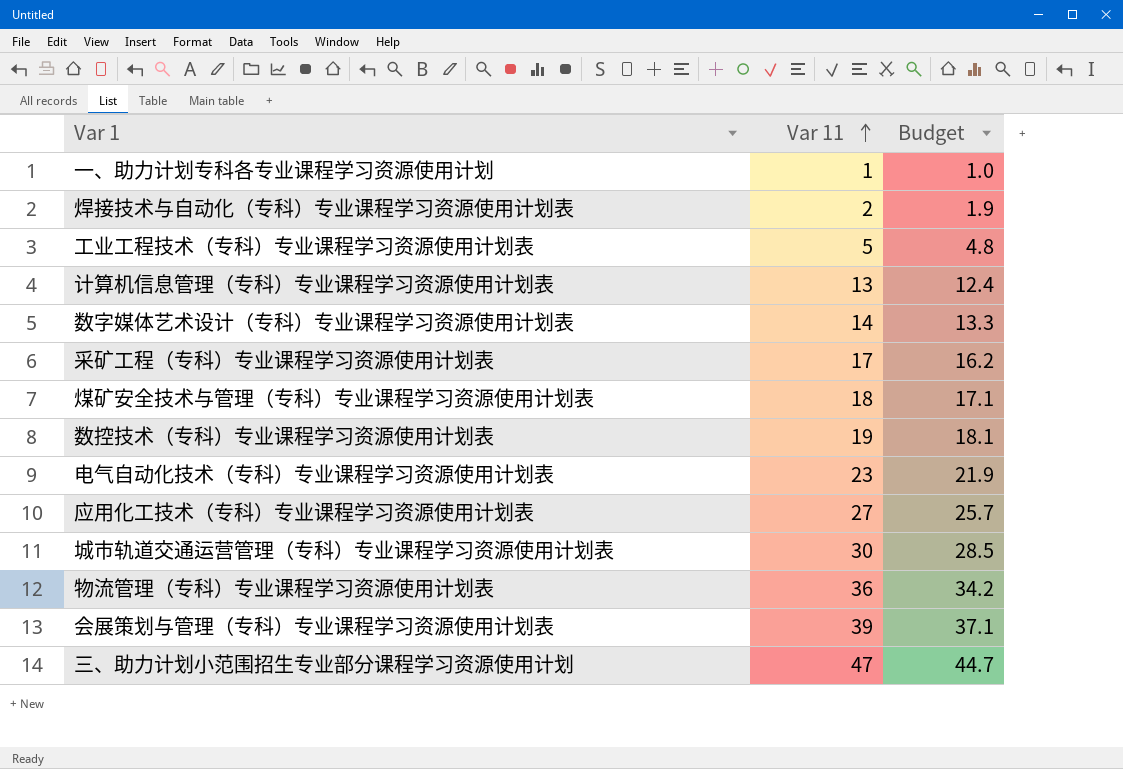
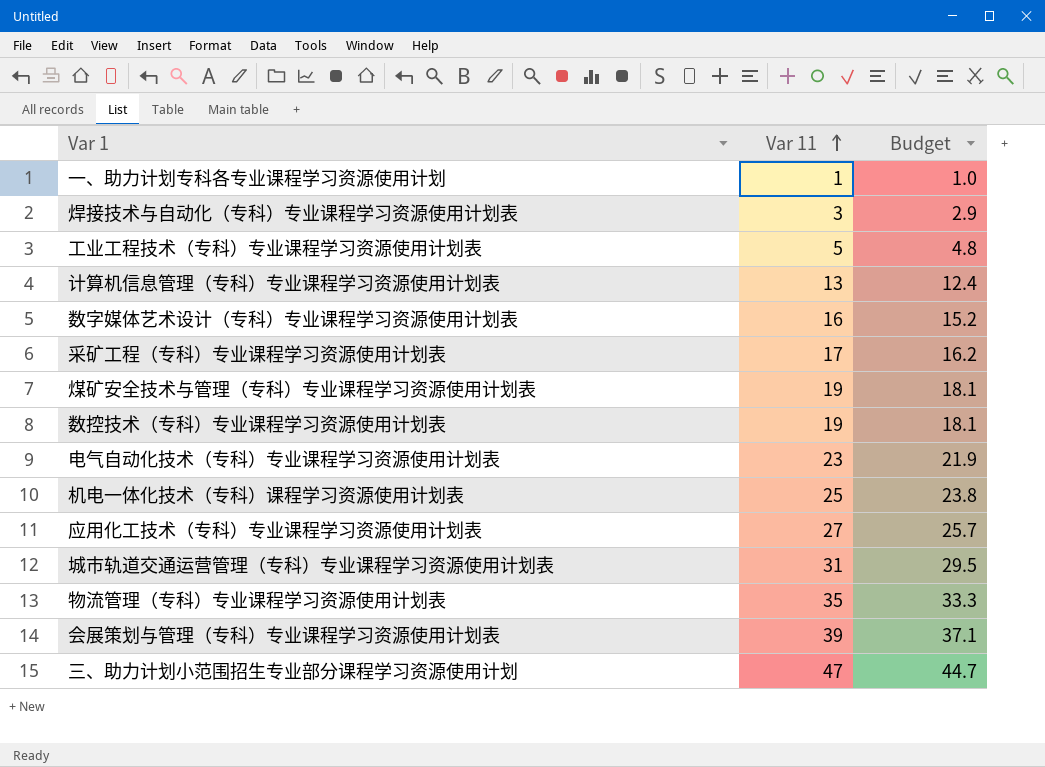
焊接技术与自动化（专科）专业课程学习资源使用计划表 | Var 11: 2 -> 3
焊接技术与自动化（专科）专业课程学习资源使用计划表 | Budget: 1.9 -> 2.9
数字媒体艺术设计（专科）专业课程学习资源使用计划表 | Var 11: 14 -> 16
数字媒体艺术设计（专科）专业课程学习资源使用计划表 | Budget: 13.3 -> 15.2
煤矿安全技术与管理（专科）专业课程学习资源使用计划表 | Var 11: 18 -> 19
煤矿安全技术与管理（专科）专业课程学习资源使用计划表 | Budget: 17.1 -> 18.1
row 机电一体化技术（专科）课程学习资源使用计划表: none -> 25 | 23.8
城市轨道交通运营管理（专科）专业课程学习资源使用计划表 | Var 11: 30 -> 31
城市轨道交通运营管理（专科）专业课程学习资源使用计划表 | Budget: 28.5 -> 29.5
物流管理（专科）专业课程学习资源使用计划表 | Var 11: 36 -> 35
物流管理（专科）专业课程学习资源使用计划表 | Budget: 34.2 -> 33.3

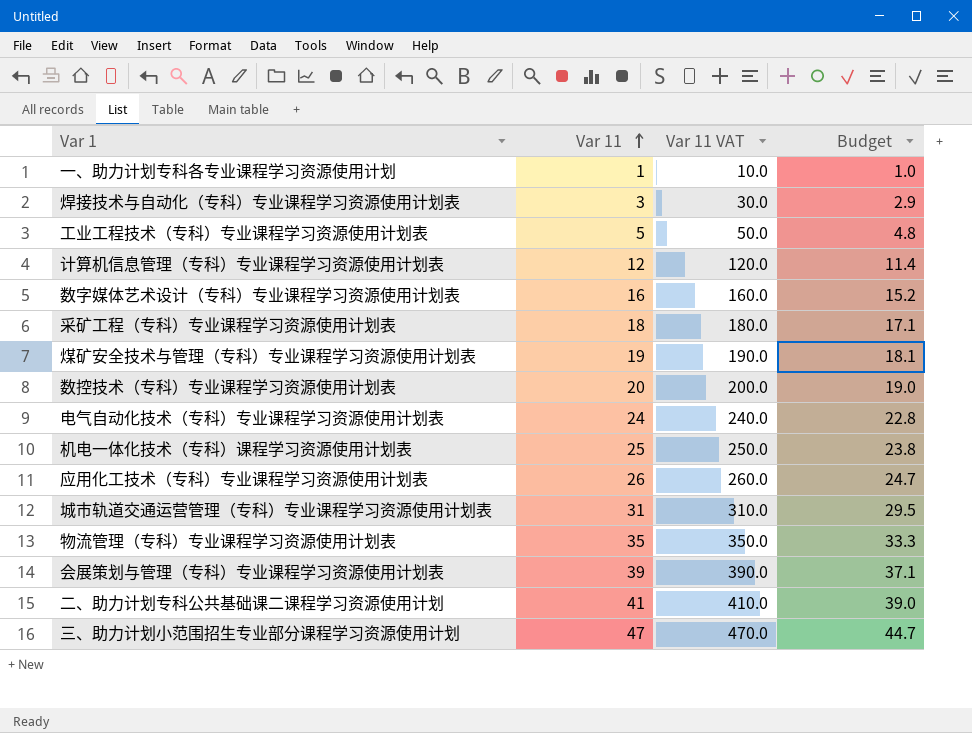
column Var 11 VAT | formula: none -> [Var 11] * 10
计算机信息管理（专科）专业课程学习资源使用计划表 | Var 11: 13 -> 12
计算机信息管理（专科）专业课程学习资源使用计划表 | Budget: 12.4 -> 11.4
采矿工程（专科）专业课程学习资源使用计划表 | Var 11: 17 -> 18
采矿工程（专科）专业课程学习资源使用计划表 | Budget: 16.2 -> 17.1
数控技术（专科）专业课程学习资源使用计划表 | Var 11: 19 -> 20
数控技术（专科）专业课程学习资源使用计划表 | Budget: 18.1 -> 19.0
电气自动化技术（专科）专业课程学习资源使用计划表 | Var 11: 23 -> 24
电气自动化技术（专科）专业课程学习资源使用计划表 | Budget: 21.9 -> 22.8
应用化工技术（专科）专业课程学习资源使用计划表 | Var 11: 27 -> 26
应用化工技术（专科）专业课程学习资源使用计划表 | Budget: 25.7 -> 24.7
row 二、助力计划专科公共基础课二课程学习资源使用计划: none -> 41 | 410.0 | 39.0

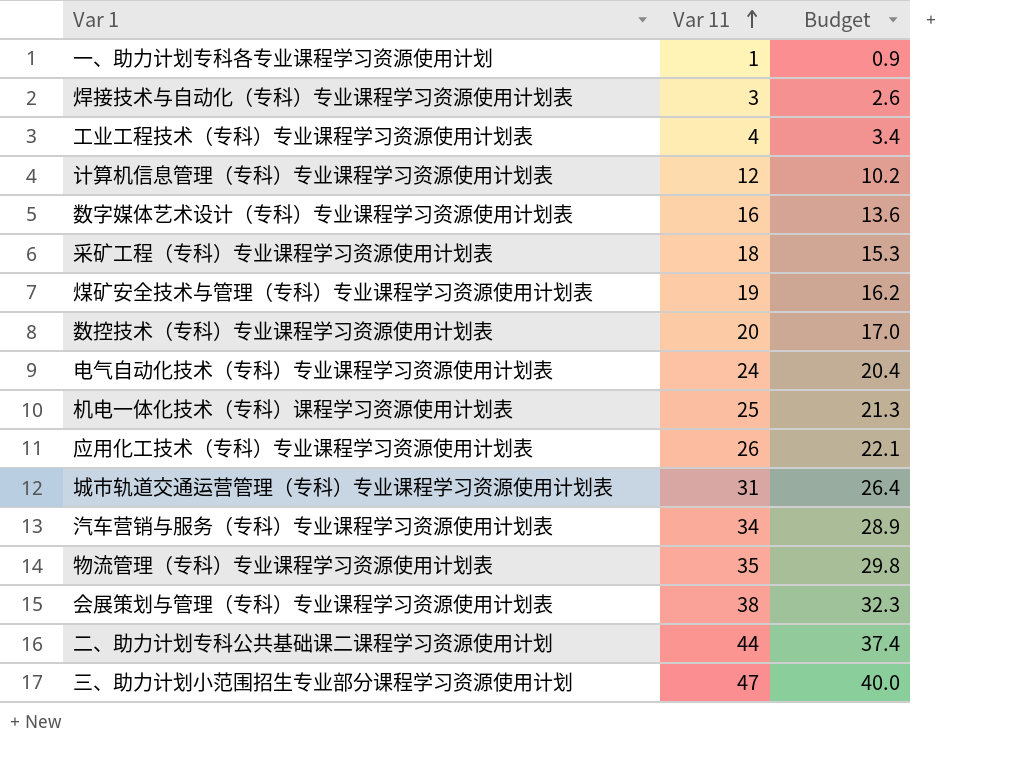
column Var 11 VAT | formula: [Var 11] * 10 -> none
column Budget | formula: [Var 11] * 0.95 -> [Var 11] * 0.85
工业工程技术（专科）专业课程学习资源使用计划表 | Var 11: 5 -> 4
row 汽车营销与服务（专科）专业课程学习资源使用计划表: none -> 34 | 28.9
会展策划与管理（专科）专业课程学习资源使用计划表 | Var 11: 39 -> 38
二、助力计划专科公共基础课二课程学习资源使用计划 | Var 11: 41 -> 44

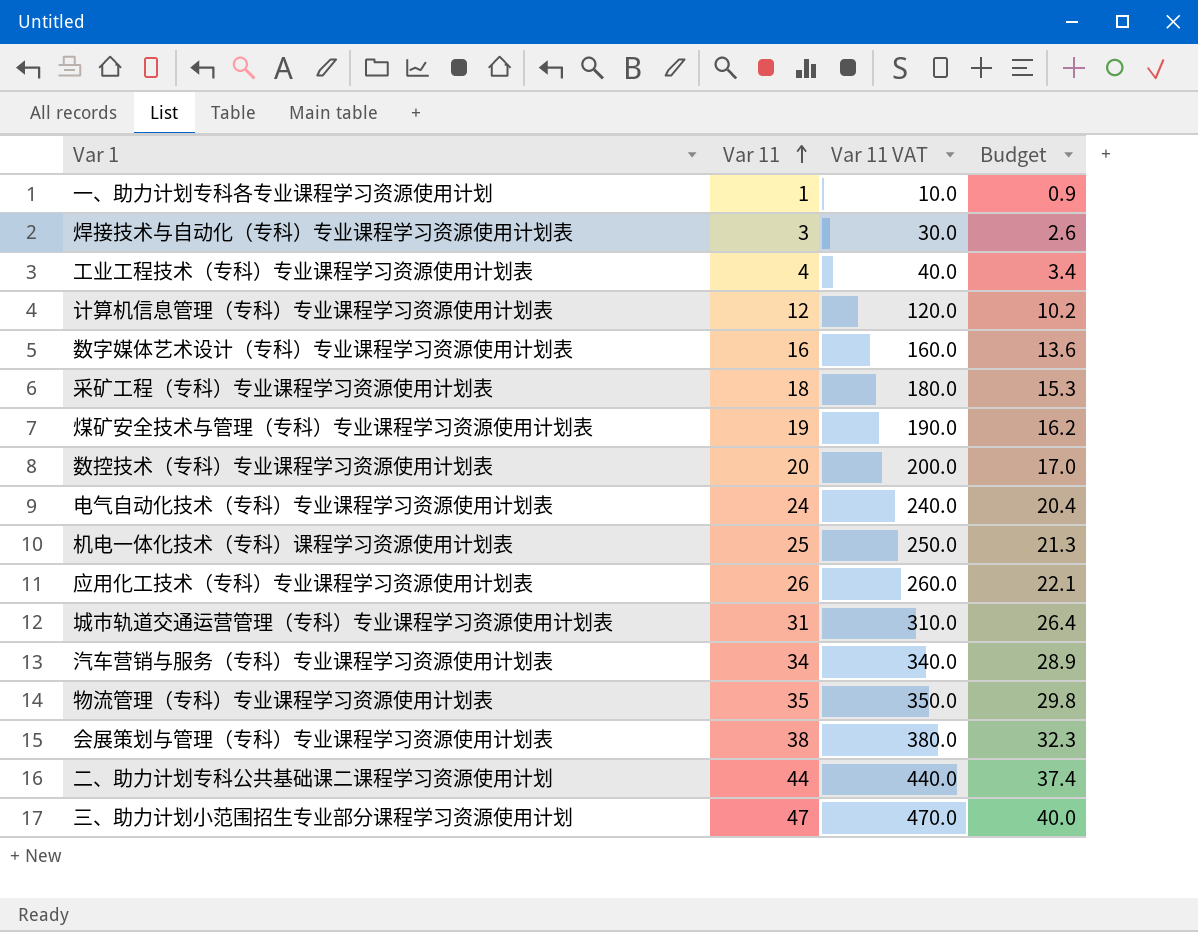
column Var 11 VAT | formula: none -> [Var 11] * 10

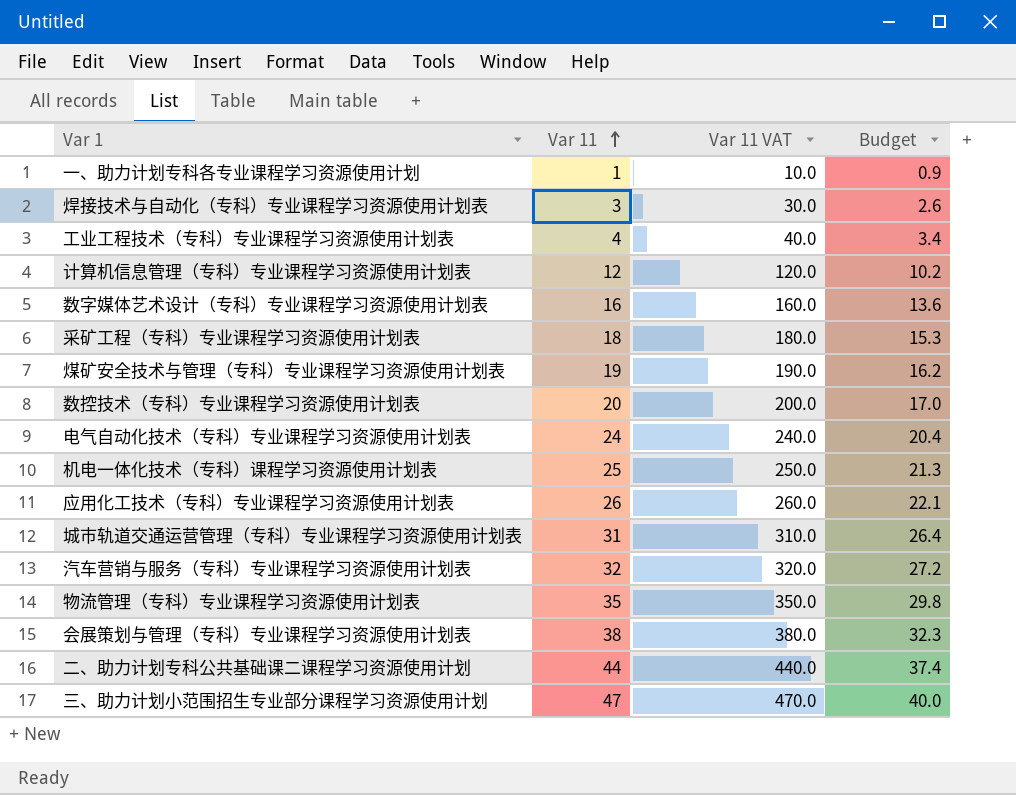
汽车营销与服务（专科）专业课程学习资源使用计划表 | Var 11: 34 -> 32
汽车营销与服务（专科）专业课程学习资源使用计划表 | Var 11 VAT: 340.0 -> 320.0
汽车营销与服务（专科）专业课程学习资源使用计划表 | Budget: 28.9 -> 27.2

